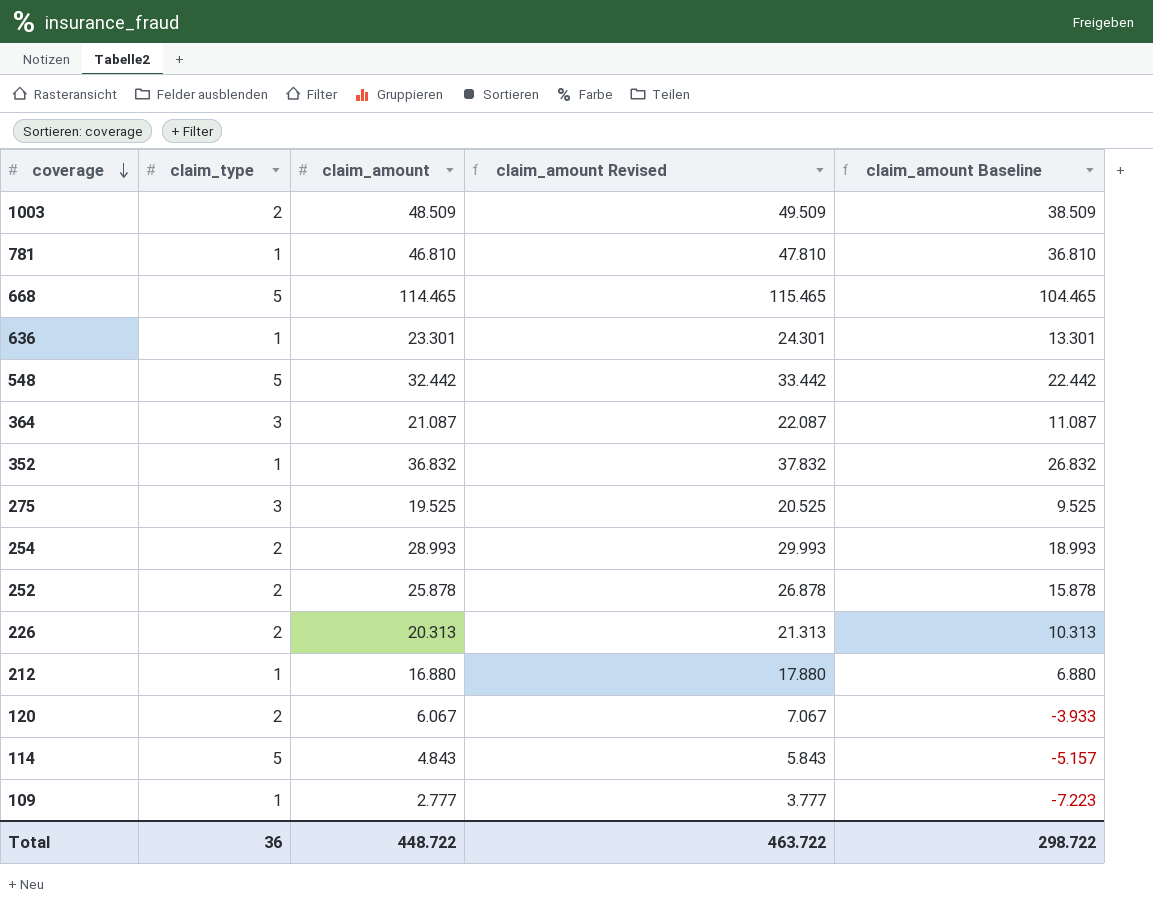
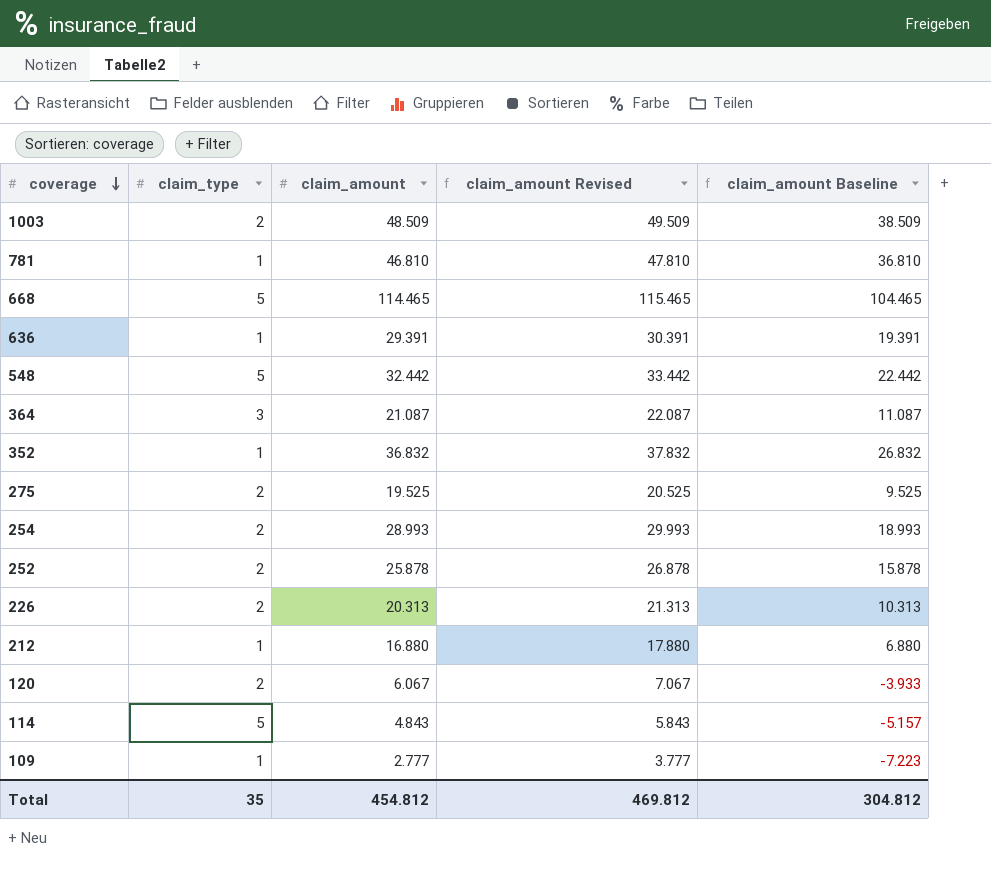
636 | claim_amount: 23.301 -> 29.391
636 | claim_amount Revised: 24.301 -> 30.391
636 | claim_amount Baseline: 13.301 -> 19.391
275 | claim_type: 3 -> 2
Total | claim_type: 36 -> 35
Total | claim_amount: 448.722 -> 454.812
Total | claim_amount Revised: 463.722 -> 469.812
Total | claim_amount Baseline: 298.722 -> 304.812

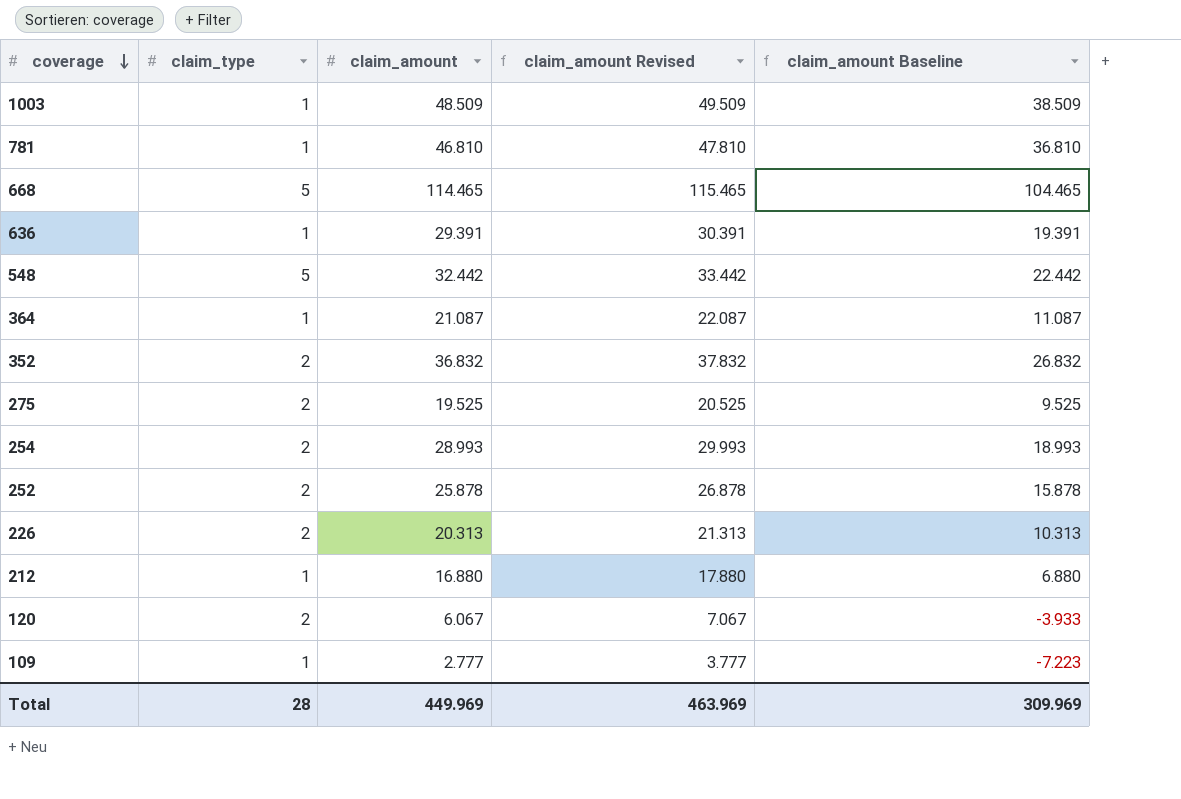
row 114: 5 | 4.843 | 5.843 | -5.157 -> none
1003 | claim_type: 2 -> 1
364 | claim_type: 3 -> 1
352 | claim_type: 1 -> 2
Total | claim_type: 35 -> 28
Total | claim_amount: 454.812 -> 449.969
Total | claim_amount Revised: 469.812 -> 463.969
Total | claim_amount Baseline: 304.812 -> 309.969

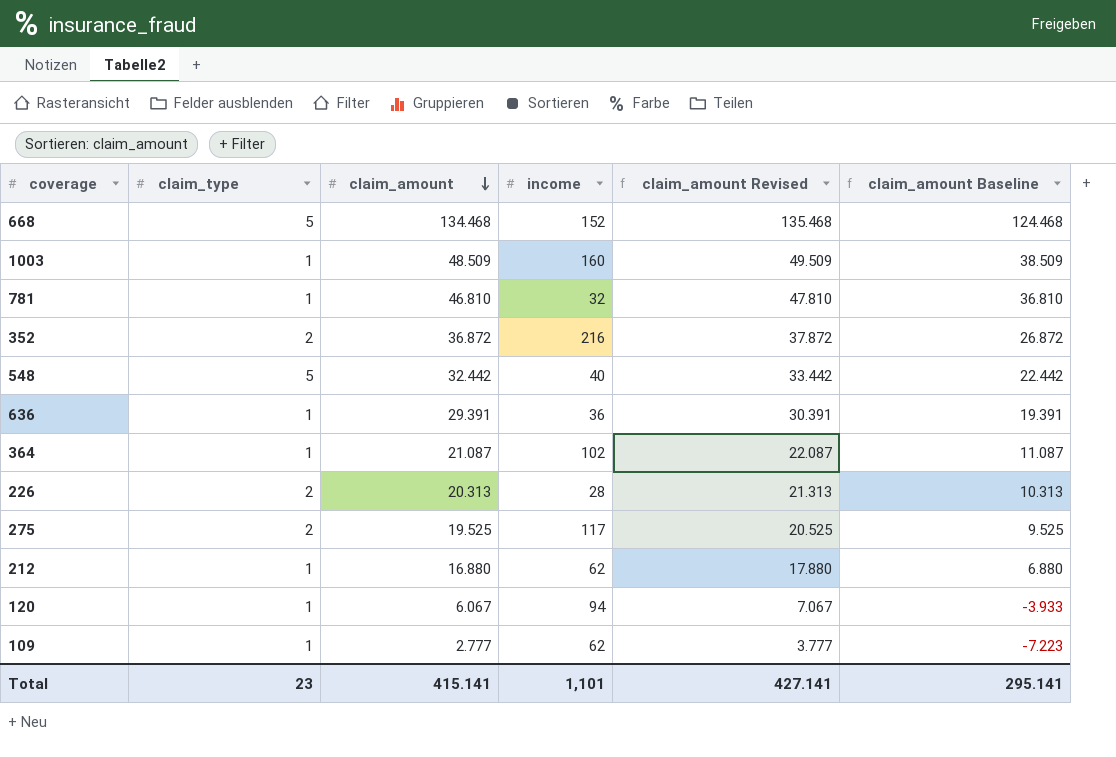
row order: coverage descending -> claim_amount descending
column income | position: none -> 4
row 254: 2 | 28.993 | 29.993 | 18.993 -> none
row 252: 2 | 25.878 | 26.878 | 15.878 -> none
668 | claim_amount: 114.465 -> 134.468
668 | claim_amount Revised: 115.465 -> 135.468
668 | claim_amount Baseline: 104.465 -> 124.468
352 | claim_amount: 36.832 -> 36.872
352 | claim_amount Revised: 37.832 -> 37.872
352 | claim_amount Baseline: 26.832 -> 26.872
120 | claim_type: 2 -> 1
Total | claim_type: 28 -> 23
Total | claim_amount: 449.969 -> 415.141
Total | claim_amount Revised: 463.969 -> 427.141
Total | claim_amount Baseline: 309.969 -> 295.141

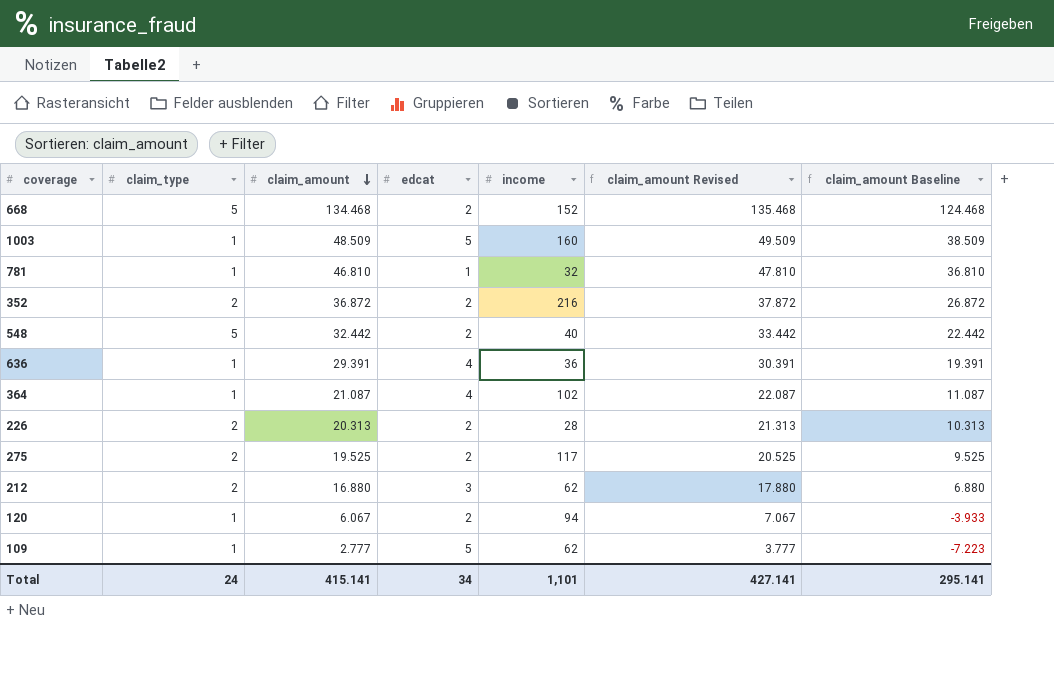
column edcat | position: none -> 4
212 | claim_type: 1 -> 2
Total | claim_type: 23 -> 24

